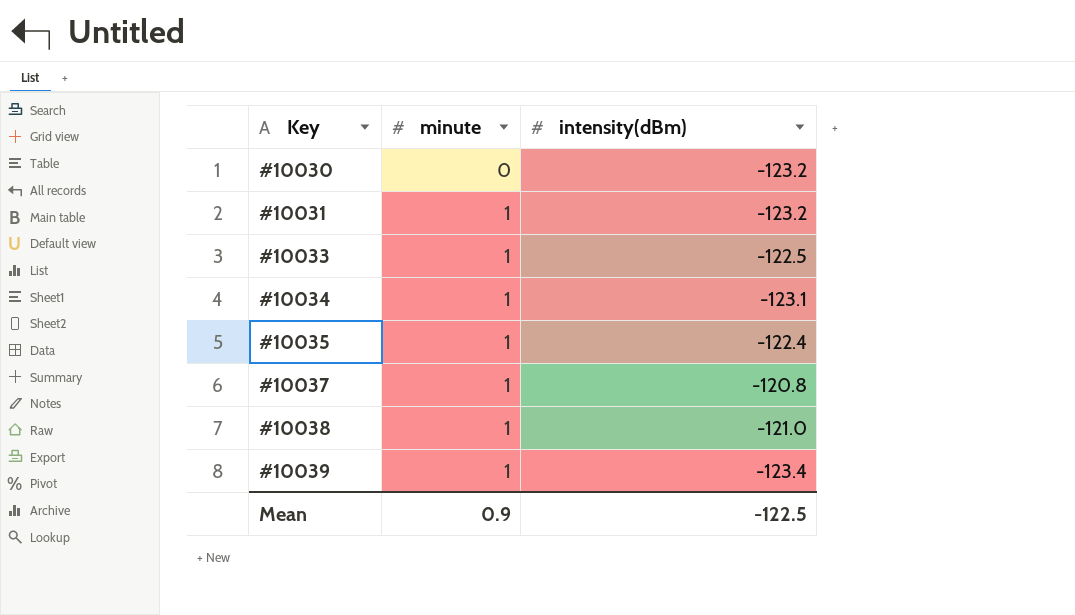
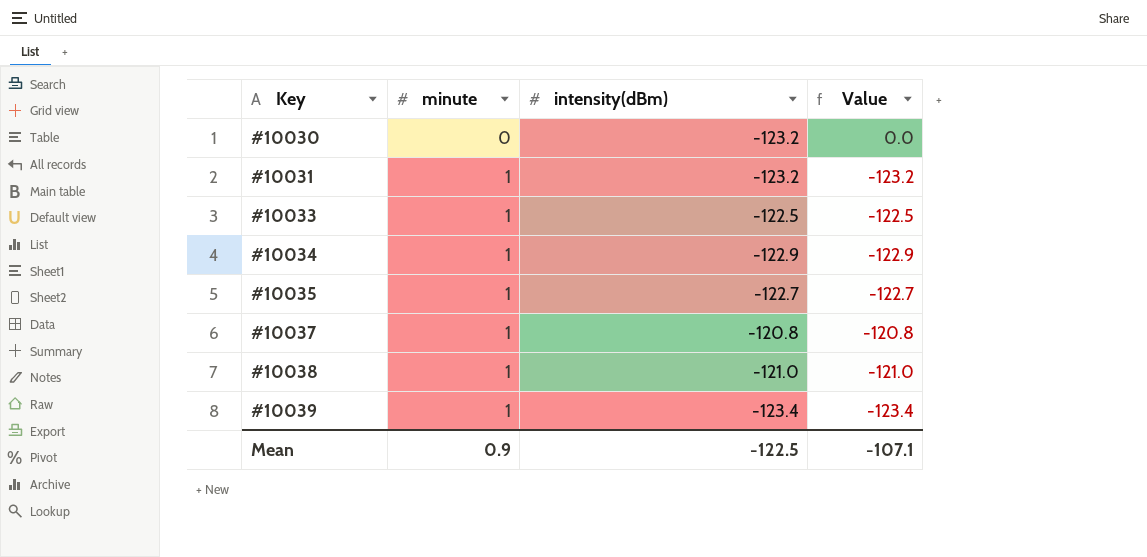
column Value | formula: none -> [minute] * [intensity(dBm)]
#10034 | intensity(dBm): -123.1 -> -122.9
#10035 | intensity(dBm): -122.4 -> -122.7

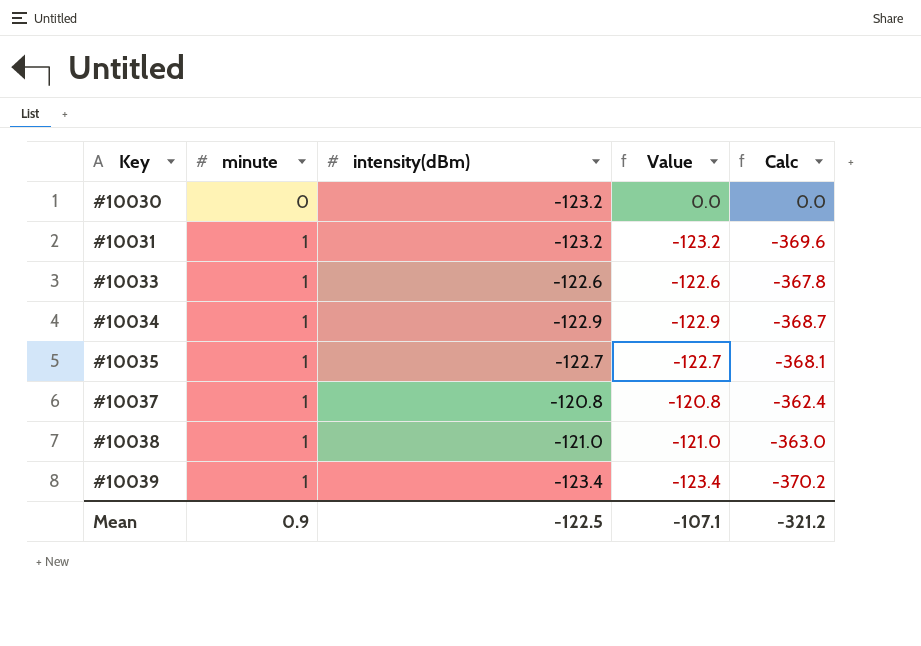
column Calc | formula: none -> [Value] * 3
#10033 | intensity(dBm): -122.5 -> -122.6
#10033 | Value: -122.5 -> -122.6

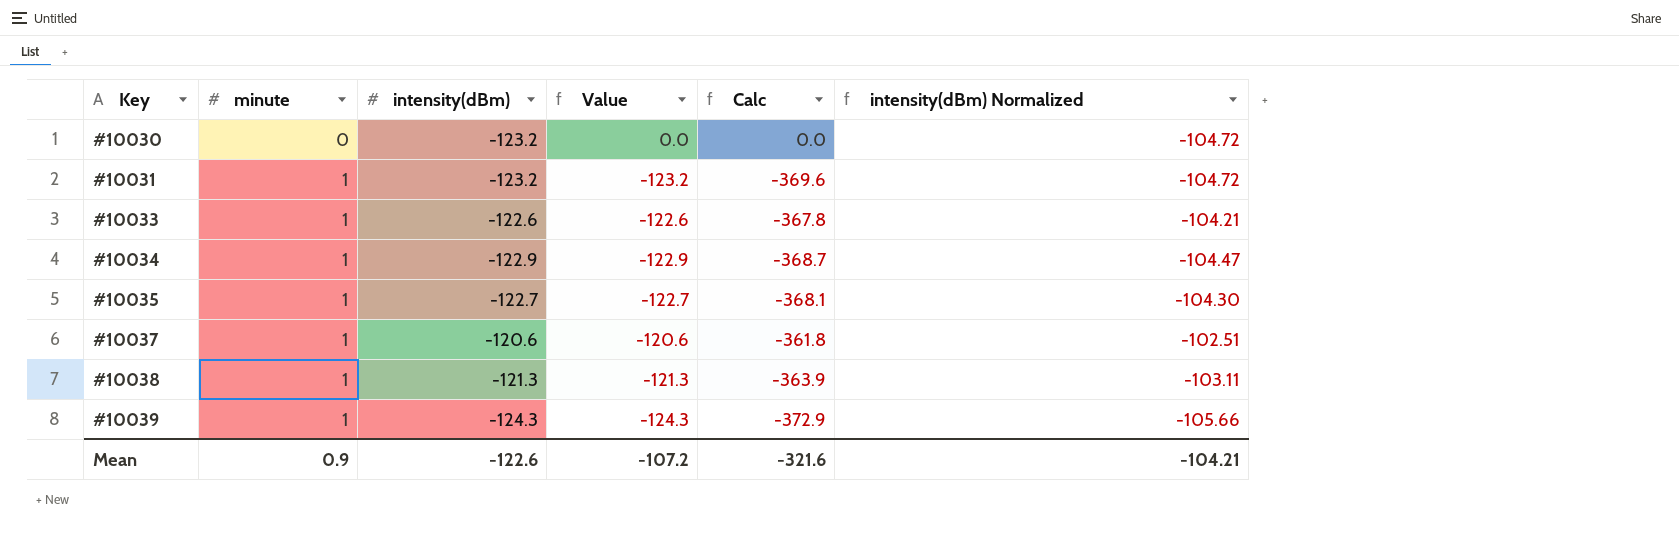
column intensity(dBm) Normalized | formula: none -> [intensity(dBm)] * 0.85
#10037 | intensity(dBm): -120.8 -> -120.6
#10037 | Value: -120.8 -> -120.6
#10037 | Calc: -362.4 -> -361.8
#10038 | intensity(dBm): -121.0 -> -121.3
#10038 | Value: -121.0 -> -121.3
#10038 | Calc: -363.0 -> -363.9
#10039 | intensity(dBm): -123.4 -> -124.3
#10039 | Value: -123.4 -> -124.3
#10039 | Calc: -370.2 -> -372.9
Mean | intensity(dBm): -122.5 -> -122.6
Mean | Value: -107.1 -> -107.2
Mean | Calc: -321.2 -> -321.6

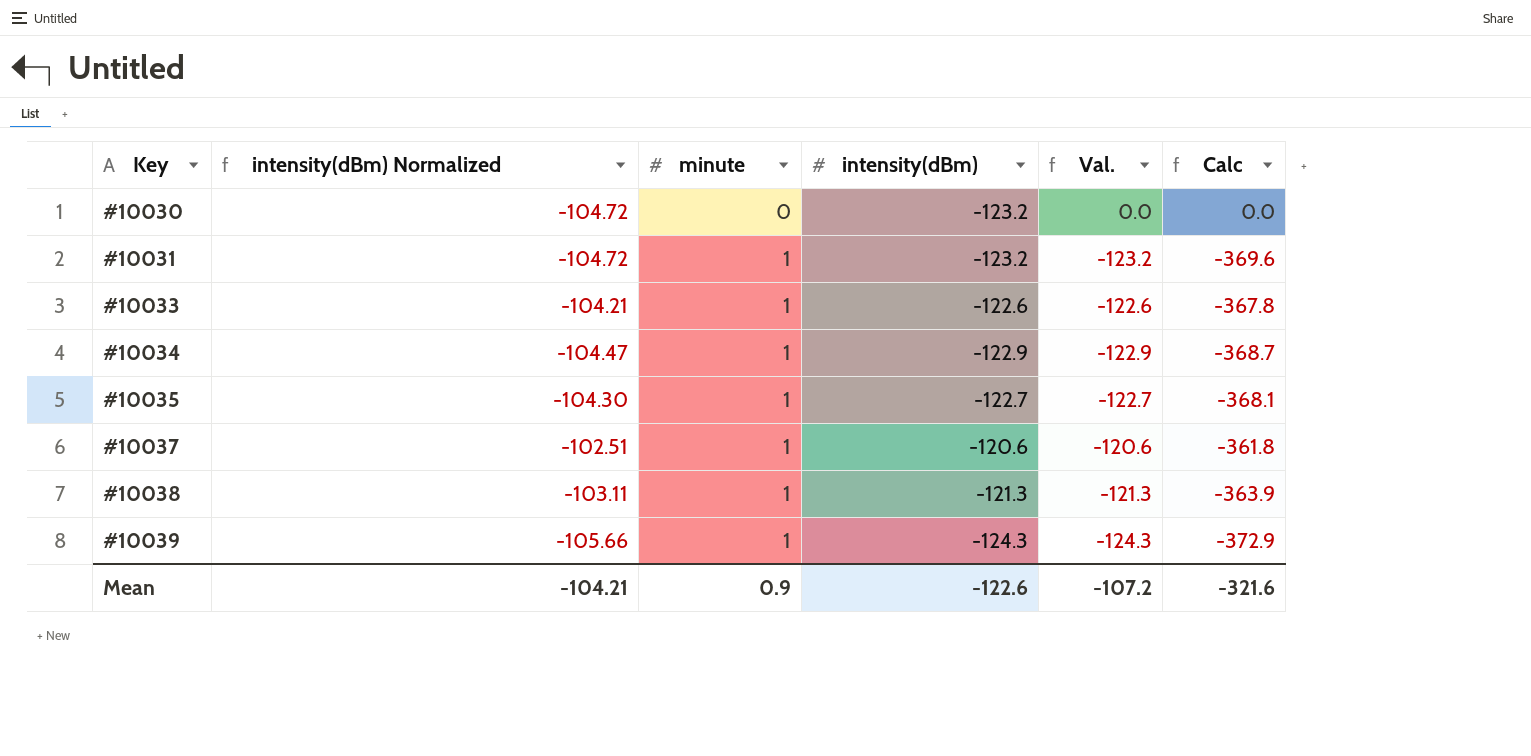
column intensity(dBm) Normalized | position: 6 -> 2
column name: Value -> Val.

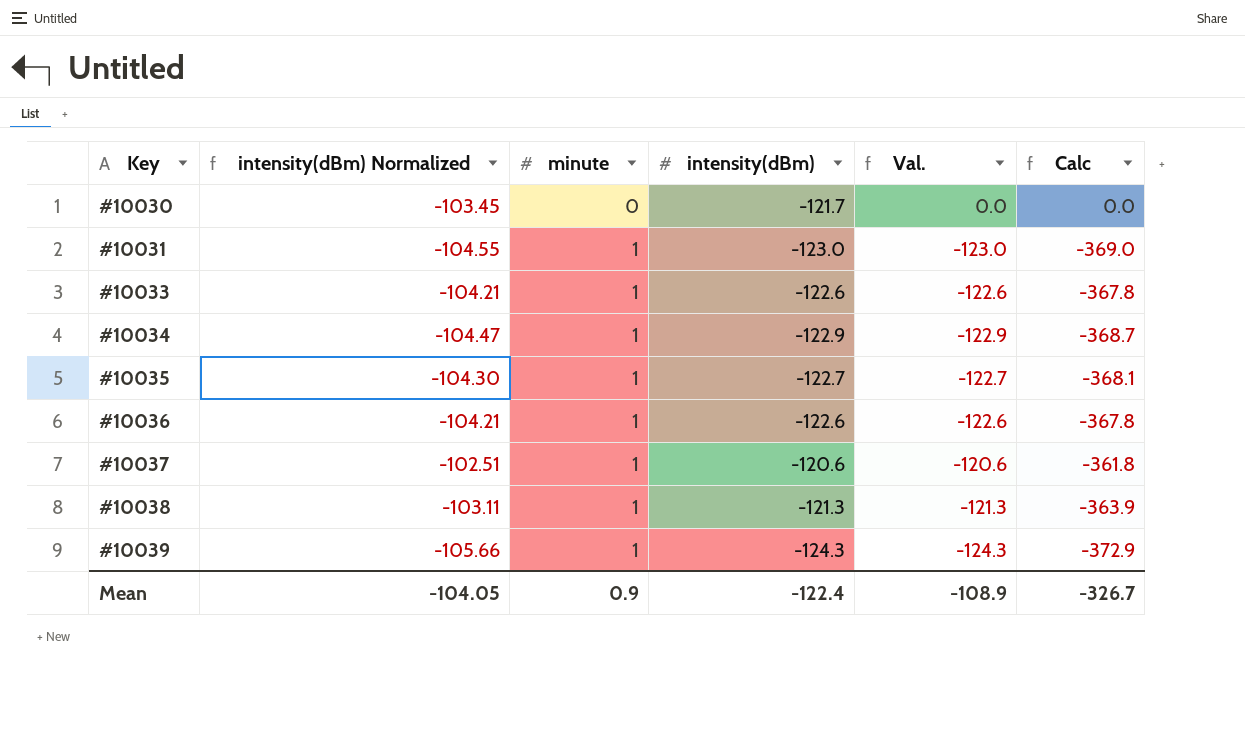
#10030 | intensity(dBm) Normalized: -104.72 -> -103.45
#10030 | intensity(dBm): -123.2 -> -121.7
#10031 | intensity(dBm) Normalized: -104.72 -> -104.55
#10031 | intensity(dBm): -123.2 -> -123.0
#10031 | Val.: -123.2 -> -123.0
#10031 | Calc: -369.6 -> -369.0
row #10036: none -> -104.21 | 1 | -122.6 | -122.6 | -367.8
Mean | intensity(dBm) Normalized: -104.21 -> -104.05
Mean | intensity(dBm): -122.6 -> -122.4
Mean | Val.: -107.2 -> -108.9
Mean | Calc: -321.6 -> -326.7

